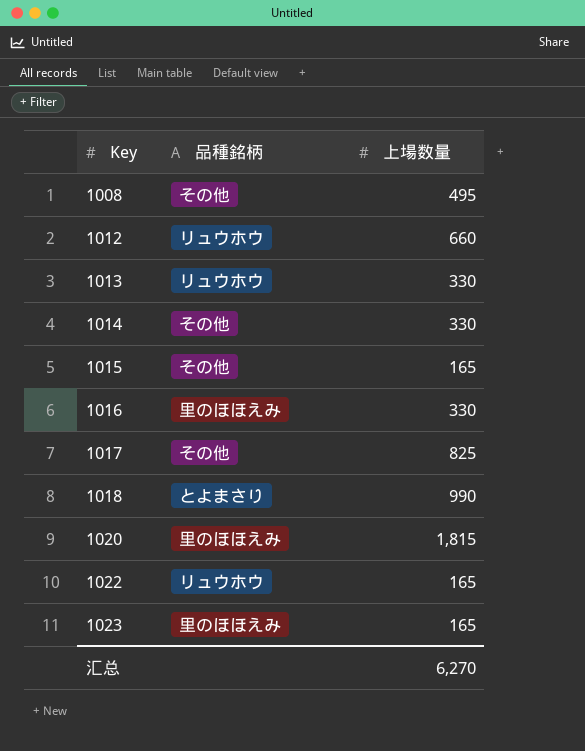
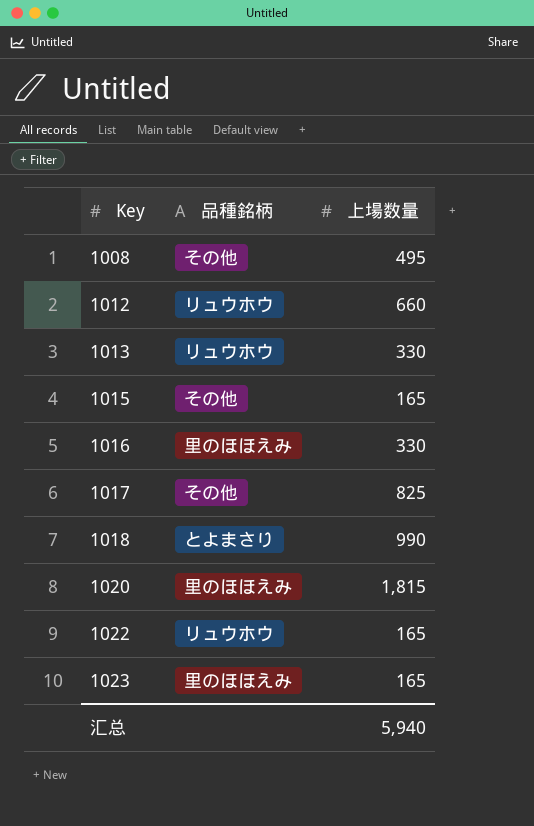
row 1014: その他 | 330 -> none
汇总 | 上場数量: 6,270 -> 5,940

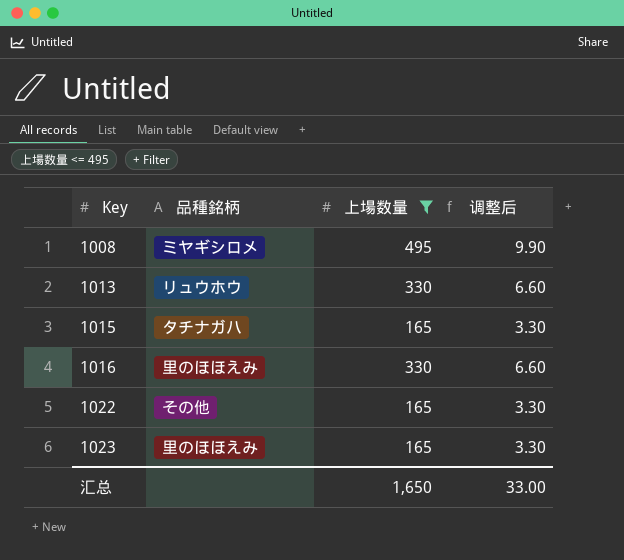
filter: none -> 上場数量 <= 495
column 调整后 | formula: none -> [上場数量] * 0.02
1008 | 品種銘柄: その他 -> ミヤギシロメ
1015 | 品種銘柄: その他 -> タチナガハ
1022 | 品種銘柄: リュウホウ -> その他
汇总 | 上場数量: 5,940 -> 1,650

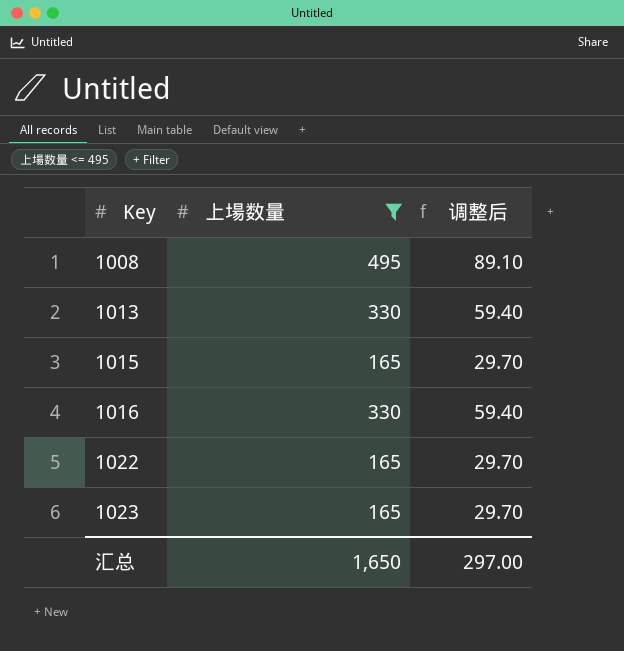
column 品種銘柄 | position: 2 -> none
column 调整后 | formula: [上場数量] * 0.02 -> [上場数量] * 0.18
汇总 | 调整后: 33.00 -> 297.00

